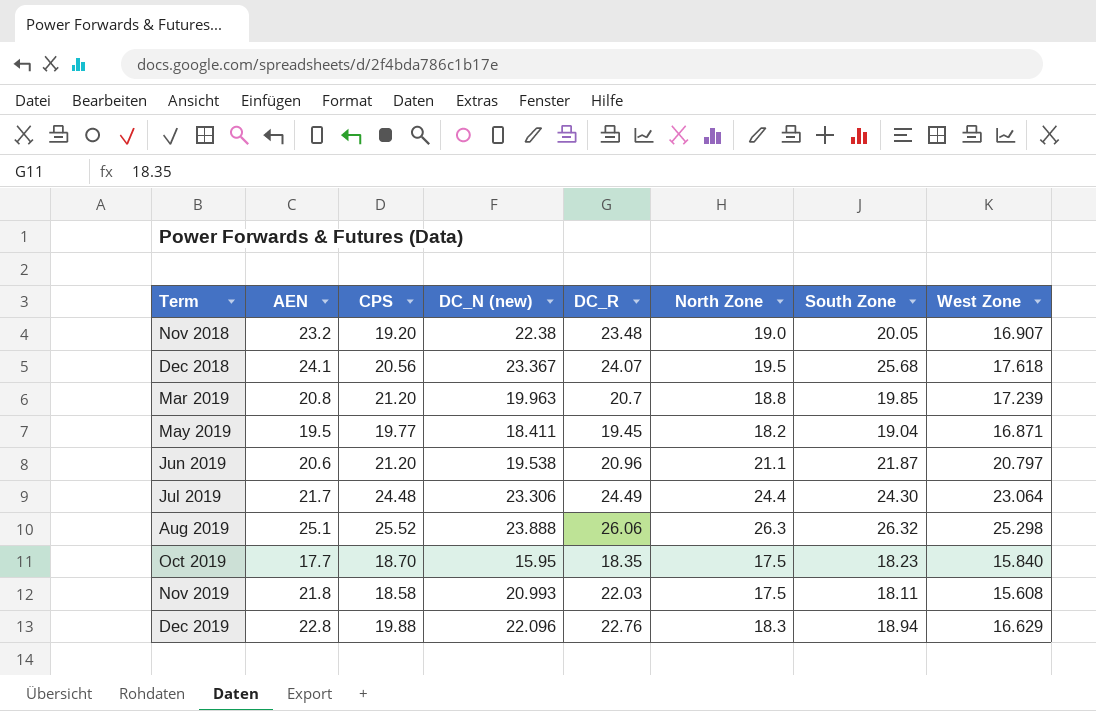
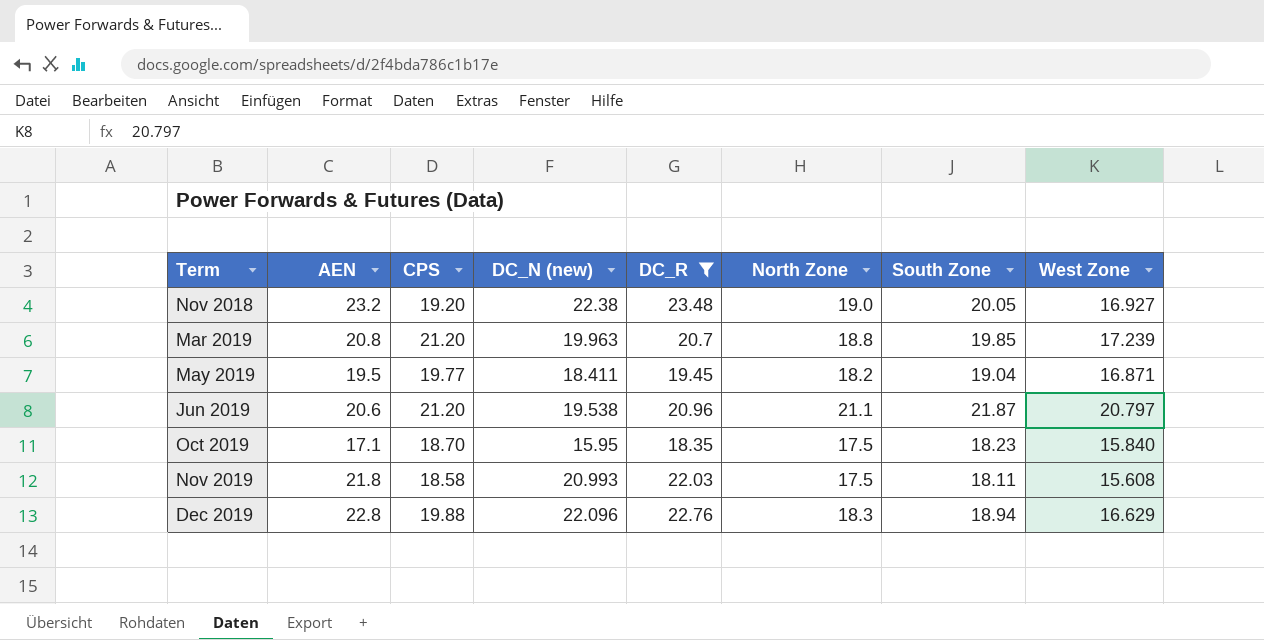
filter: none -> DC_R <= 23.48
Nov 2018 | West Zone: 16.907 -> 16.927
Oct 2019 | AEN: 17.7 -> 17.1

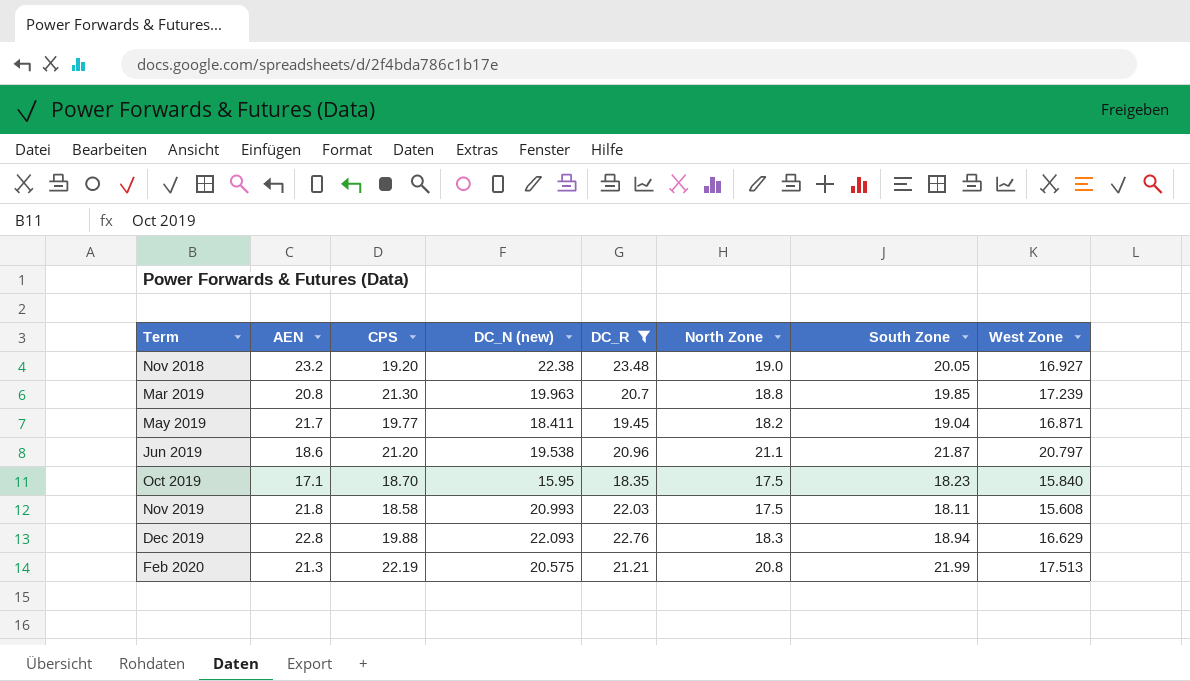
Mar 2019 | CPS: 21.20 -> 21.30
May 2019 | AEN: 19.5 -> 21.7
Jun 2019 | AEN: 20.6 -> 18.6
Dec 2019 | DC_N (new): 22.096 -> 22.093
row Feb 2020: none -> 21.3 | 22.19 | 20.575 | 21.21 | 20.8 | 21.99 | 17.513

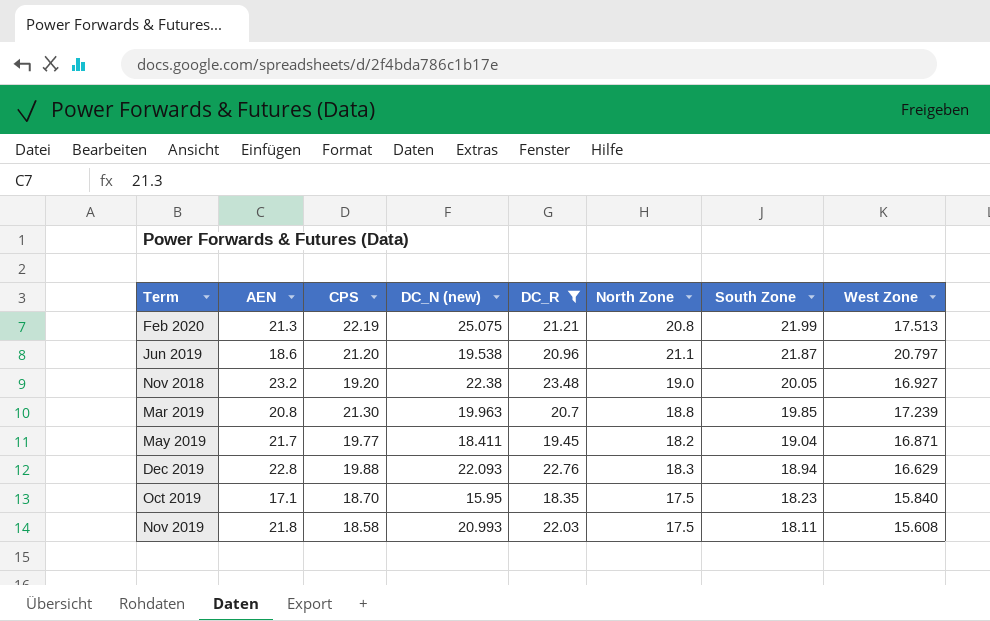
row order: Term ascending -> South Zone descending
Feb 2020 | DC_N (new): 20.575 -> 25.075

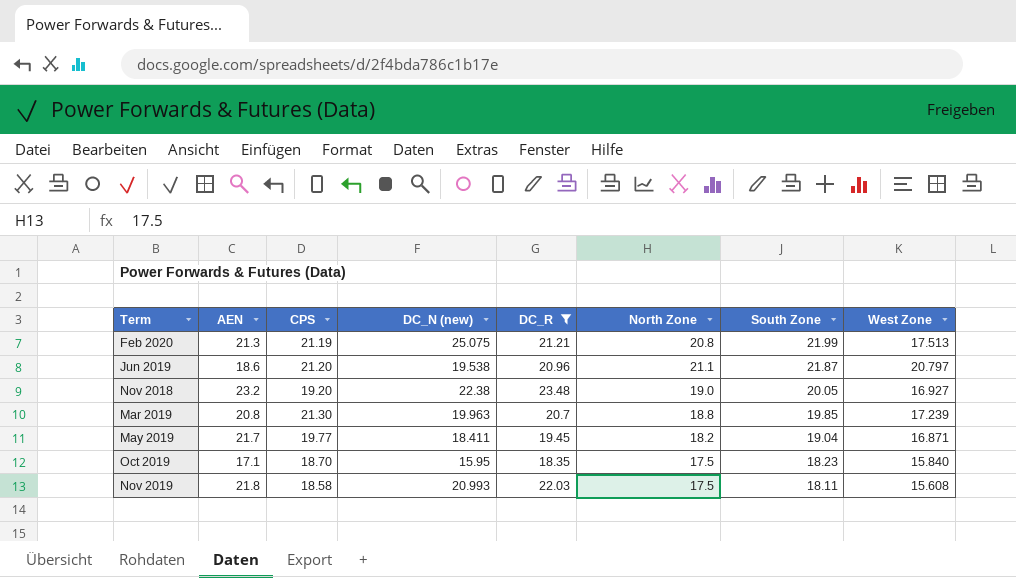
row Dec 2019: 22.8 | 19.88 | 22.093 | 22.76 | 18.3 | 18.94 | 16.629 -> none
Feb 2020 | CPS: 22.19 -> 21.19

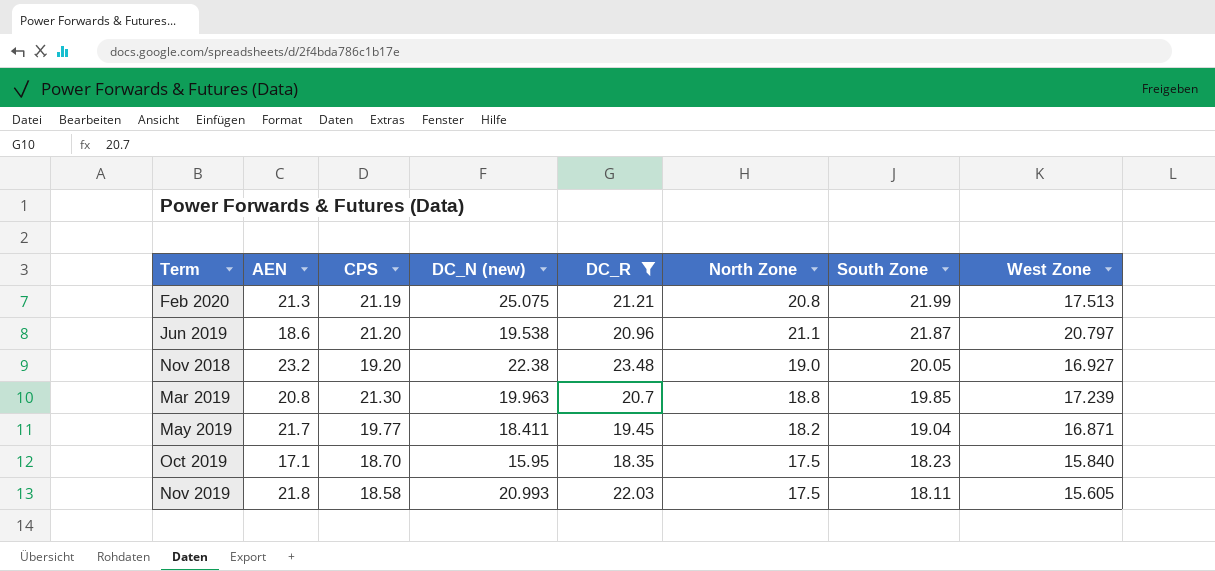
Nov 2019 | West Zone: 15.608 -> 15.605

